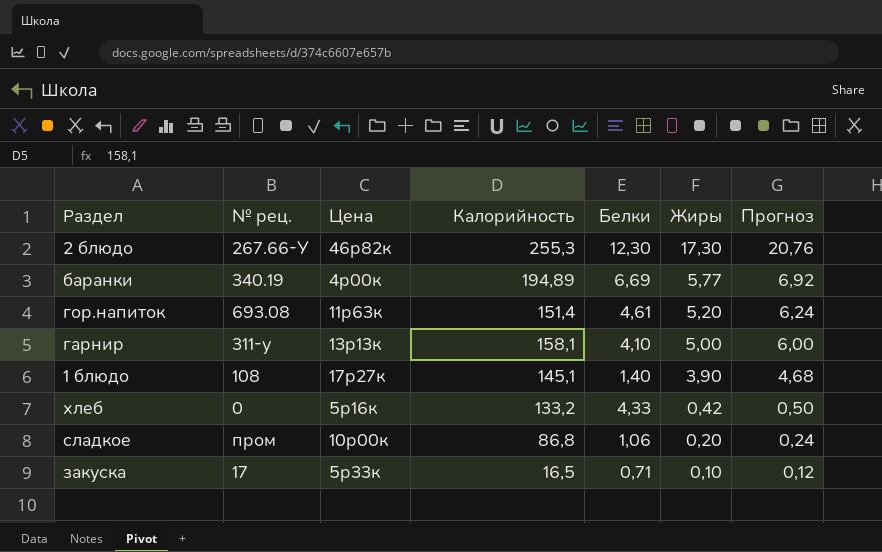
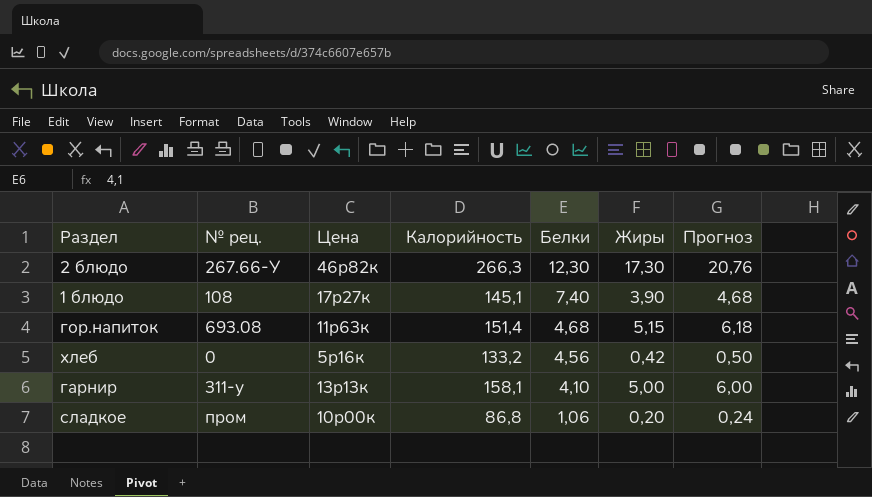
row order: Жиры descending -> Белки descending
row баранки: 340.19 | 4р00к | 194,89 | 6,69 | 5,77 | 6,92 -> none
row закуска: 17 | 5р33к | 16,5 | 0,71 | 0,10 | 0,12 -> none
2 блюдо | Калорийность: 255,3 -> 266,3
1 блюдо | Белки: 1,40 -> 7,40
гор.напиток | Белки: 4,61 -> 4,68
гор.напиток | Жиры: 5,20 -> 5,15
гор.напиток | Прогноз: 6,24 -> 6,18
хлеб | Белки: 4,33 -> 4,56

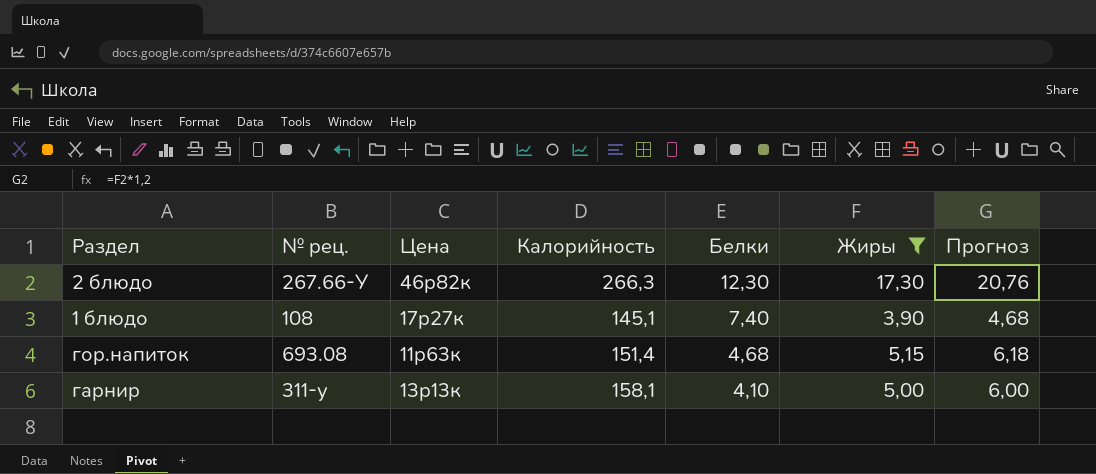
filter: none -> Жиры >= 3,90

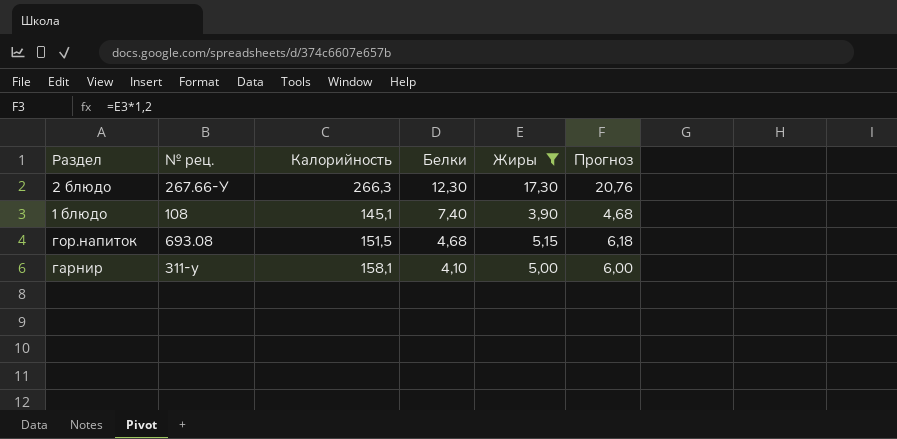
column Цена | position: 3 -> none
гор.напиток | Калорийность: 151,4 -> 151,5

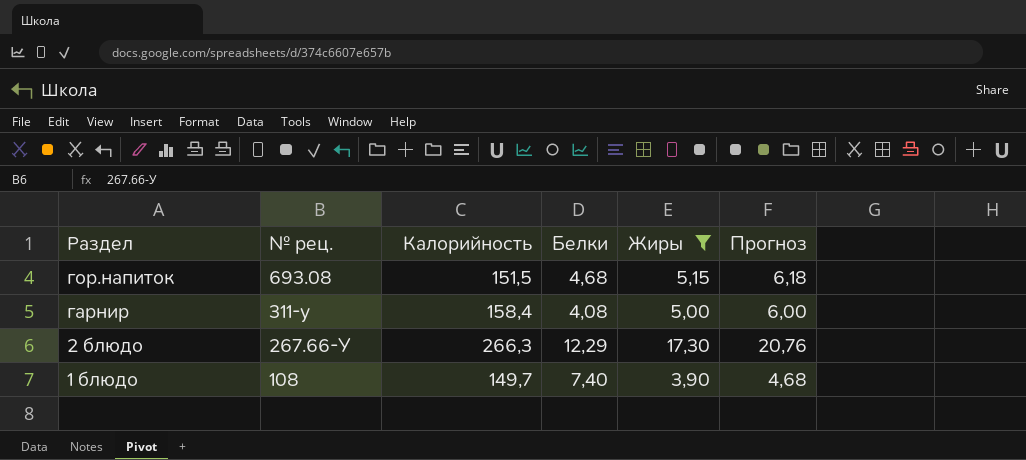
row order: Белки descending -> Раздел descending
гарнир | Калорийность: 158,1 -> 158,4
гарнир | Белки: 4,10 -> 4,08
2 блюдо | Белки: 12,30 -> 12,29
1 блюдо | Калорийность: 145,1 -> 149,7

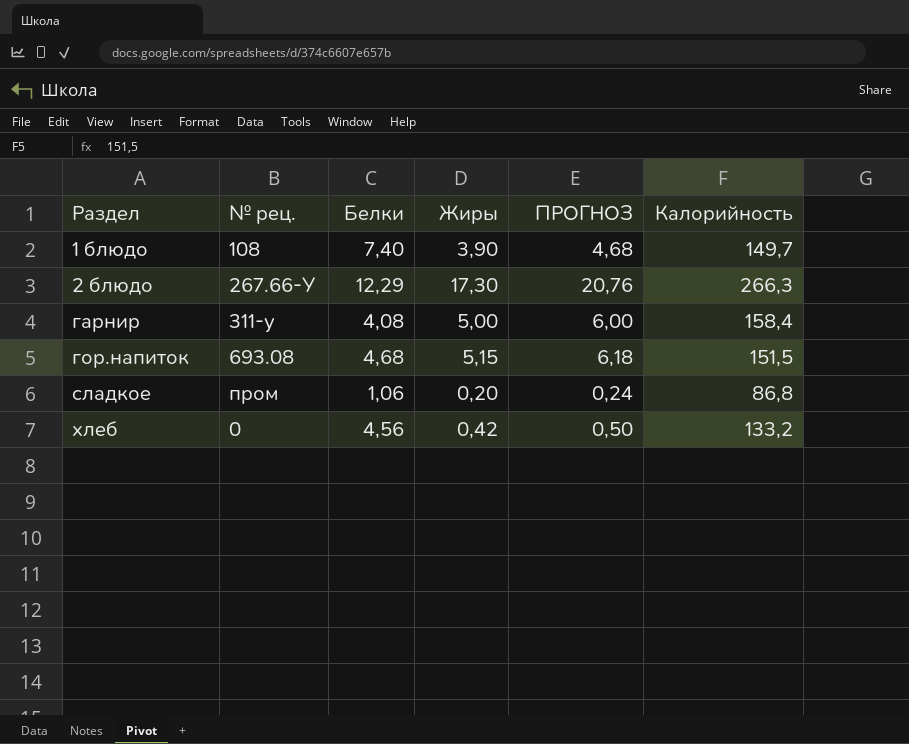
filter: Жиры >= 3,90 -> none
row order: Раздел descending -> Раздел ascending
column name: Прогноз -> ПРОГНОЗ
column Калорийность | position: 3 -> 6

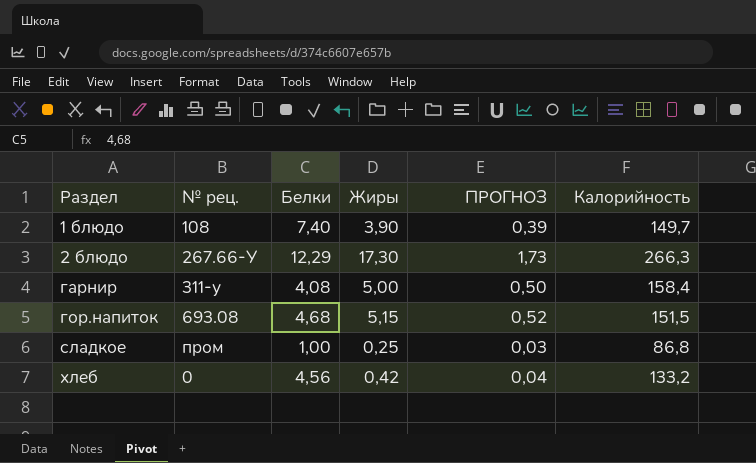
column ПРОГНОЗ | formula: [Жиры] * 1,2 -> [Жиры] * 0,1
сладкое | Белки: 1,06 -> 1,00
сладкое | Жиры: 0,20 -> 0,25

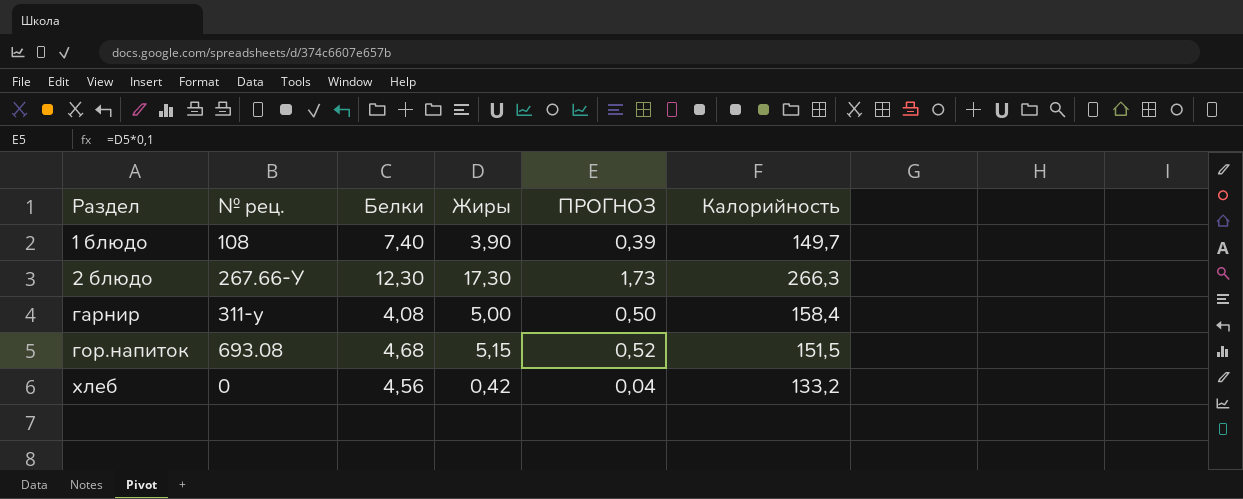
row сладкое: пром | 1,00 | 0,25 | 0,03 | 86,8 -> none
2 блюдо | Белки: 12,29 -> 12,30

